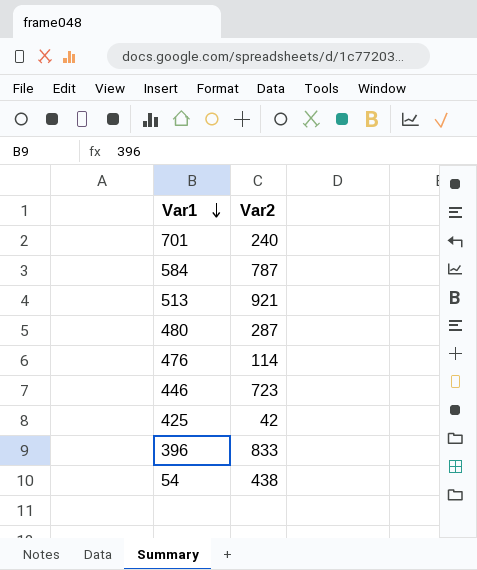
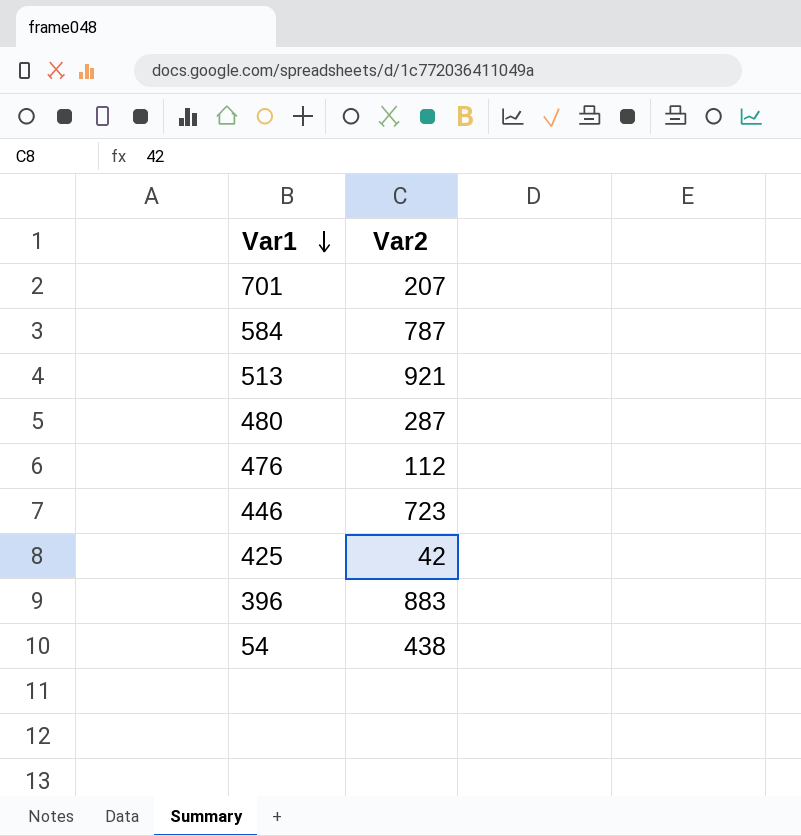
701 | Var2: 240 -> 207
476 | Var2: 114 -> 112
396 | Var2: 833 -> 883

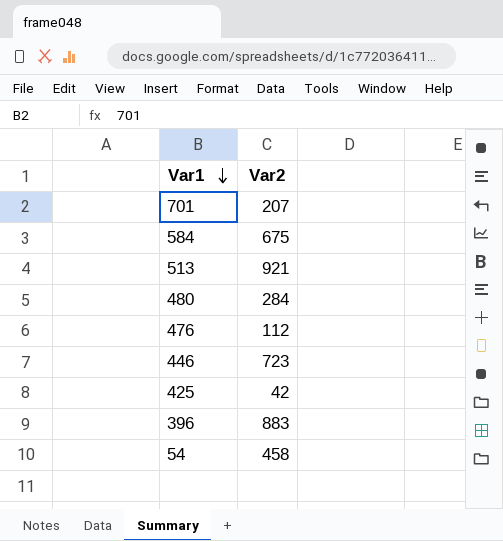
584 | Var2: 787 -> 675
480 | Var2: 287 -> 284
54 | Var2: 438 -> 458

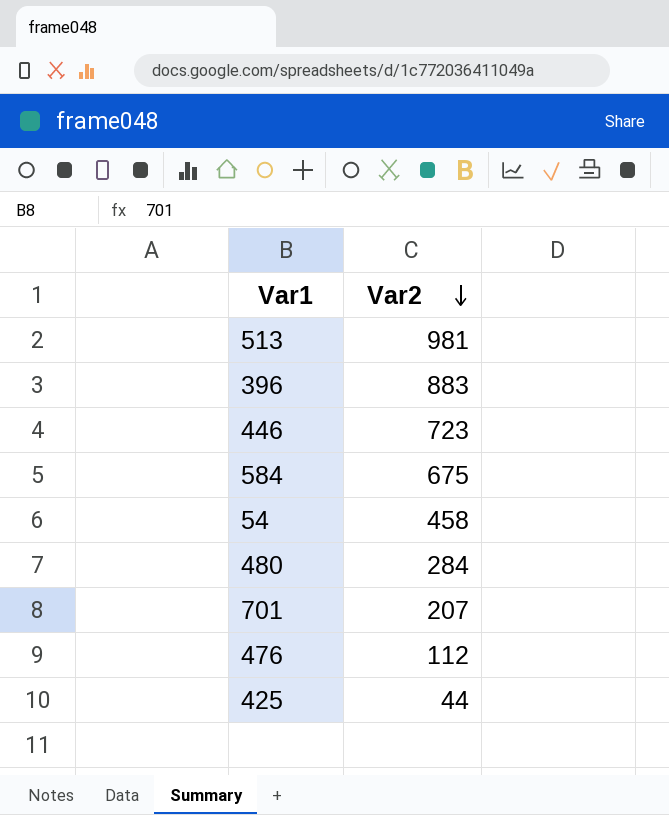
row order: Var1 descending -> Var2 descending
513 | Var2: 921 -> 981
425 | Var2: 42 -> 44

